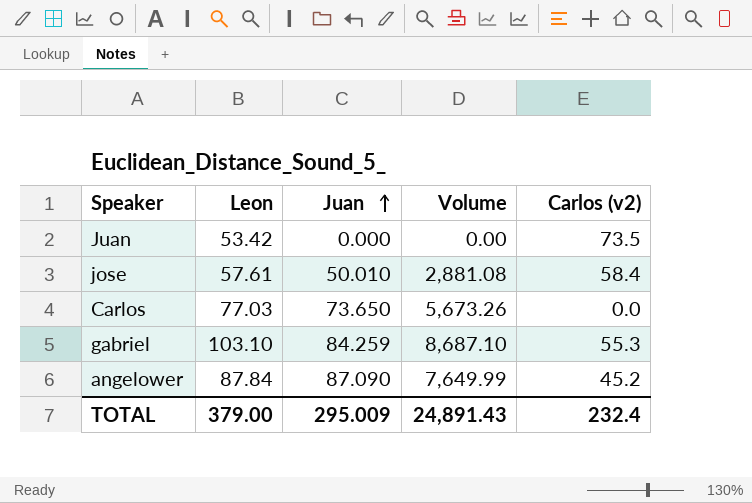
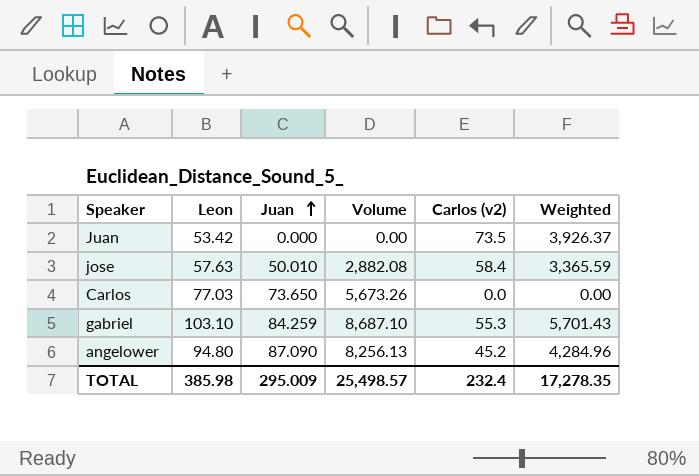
column Weighted | formula: none -> [Leon] * [Carlos (v2)]
jose | Leon: 57.61 -> 57.63
jose | Volume: 2,881.08 -> 2,882.08
angelower | Leon: 87.84 -> 94.80
angelower | Volume: 7,649.99 -> 8,256.13
TOTAL | Leon: 379.00 -> 385.98
TOTAL | Volume: 24,891.43 -> 25,498.57

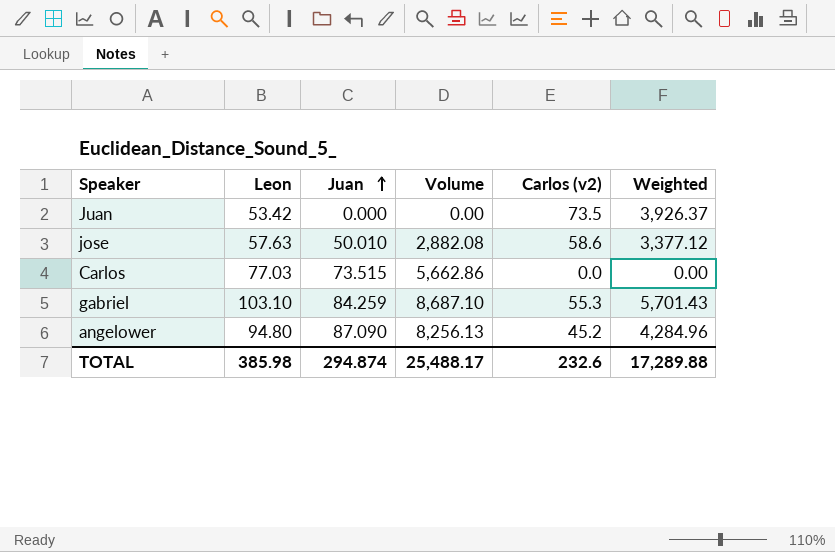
jose | Carlos (v2): 58.4 -> 58.6
jose | Weighted: 3,365.59 -> 3,377.12
Carlos | Juan: 73.650 -> 73.515
Carlos | Volume: 5,673.26 -> 5,662.86
TOTAL | Juan: 295.009 -> 294.874
TOTAL | Volume: 25,498.57 -> 25,488.17
TOTAL | Carlos (v2): 232.4 -> 232.6
TOTAL | Weighted: 17,278.35 -> 17,289.88

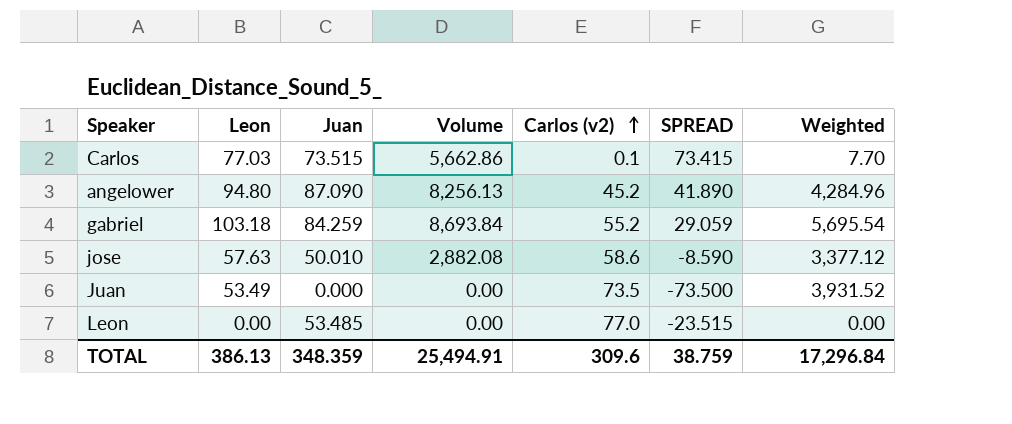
row order: Juan ascending -> Carlos (v2) ascending
column SPREAD | formula: none -> [Juan] - [Carlos (v2)]
Carlos | Carlos (v2): 0.0 -> 0.1
Carlos | Weighted: 0.00 -> 7.70
gabriel | Leon: 103.10 -> 103.18
gabriel | Volume: 8,687.10 -> 8,693.84
gabriel | Carlos (v2): 55.3 -> 55.2
gabriel | Weighted: 5,701.43 -> 5,695.54
Juan | Leon: 53.42 -> 53.49
Juan | Weighted: 3,926.37 -> 3,931.52
row Leon: none -> 0.00 | 53.485 | 0.00 | 77.0 | -23.515 | 0.00
TOTAL | Leon: 385.98 -> 386.13
TOTAL | Juan: 294.874 -> 348.359
TOTAL | Volume: 25,488.17 -> 25,494.91
TOTAL | Carlos (v2): 232.6 -> 309.6
TOTAL | Weighted: 17,289.88 -> 17,296.84

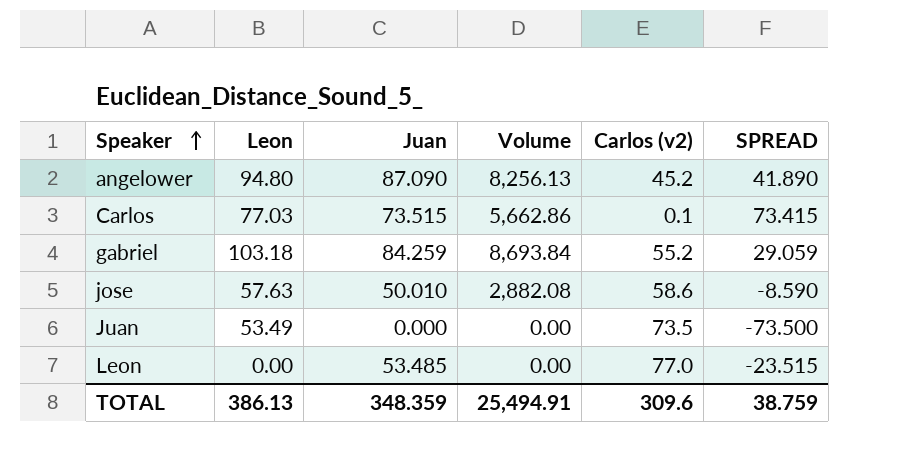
row order: Carlos (v2) ascending -> Speaker ascending
column Weighted | formula: [Leon] * [Carlos (v2)] -> none

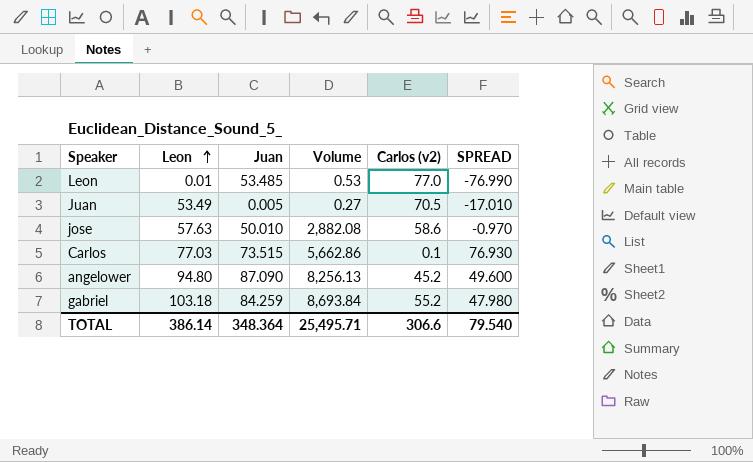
row order: Speaker ascending -> Leon ascending
column SPREAD | formula: [Juan] - [Carlos (v2)] -> [Leon] - [Carlos (v2)]
Leon | Leon: 0.00 -> 0.01
Leon | Volume: 0.00 -> 0.53
Juan | Juan: 0.000 -> 0.005
Juan | Volume: 0.00 -> 0.27
Juan | Carlos (v2): 73.5 -> 70.5
TOTAL | Leon: 386.13 -> 386.14
TOTAL | Juan: 348.359 -> 348.364
TOTAL | Volume: 25,494.91 -> 25,495.71
TOTAL | Carlos (v2): 309.6 -> 306.6
TOTAL | SPREAD: 38.759 -> 79.540

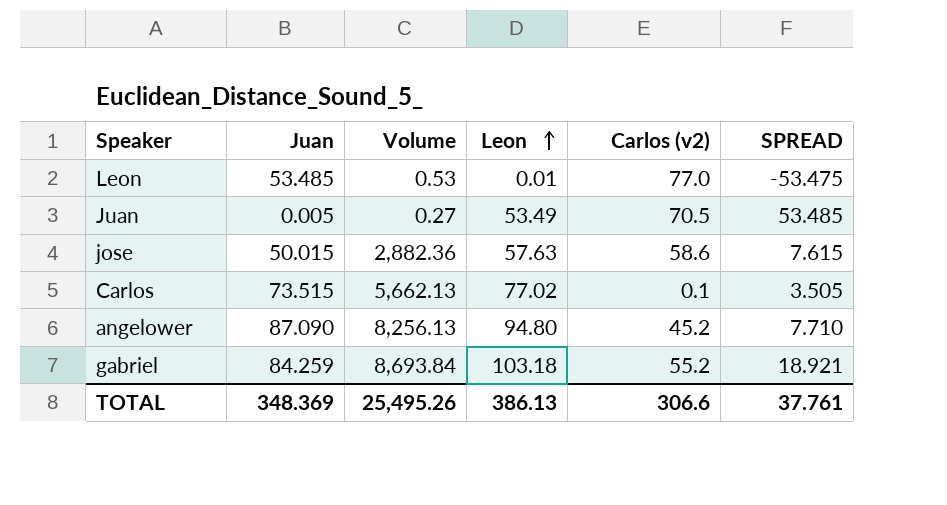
column Leon | position: 2 -> 4
column SPREAD | formula: [Leon] - [Carlos (v2)] -> [Leon] - [Juan]
jose | Juan: 50.010 -> 50.015
jose | Volume: 2,882.08 -> 2,882.36
Carlos | Volume: 5,662.86 -> 5,662.13
Carlos | Leon: 77.03 -> 77.02
TOTAL | Juan: 348.364 -> 348.369
TOTAL | Volume: 25,495.71 -> 25,495.26
TOTAL | Leon: 386.14 -> 386.13
TOTAL | SPREAD: 79.540 -> 37.761

